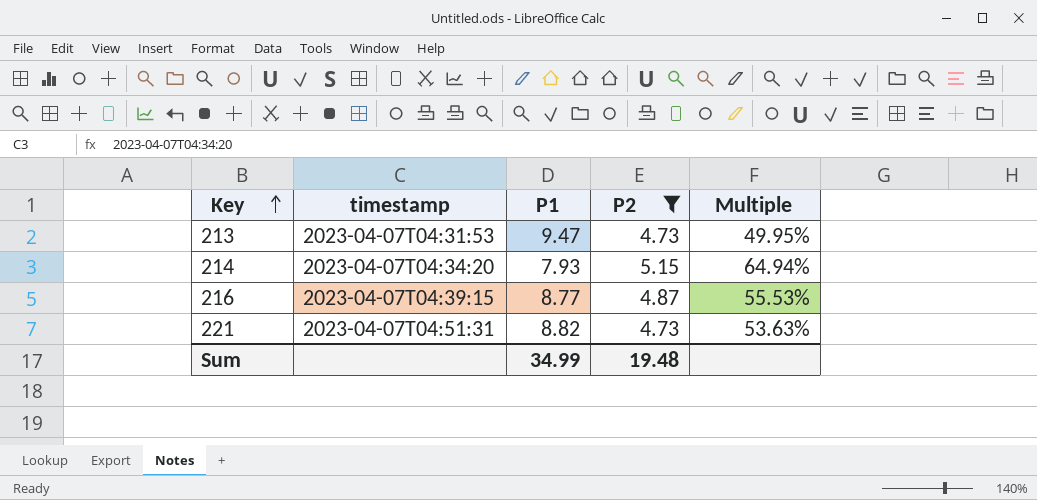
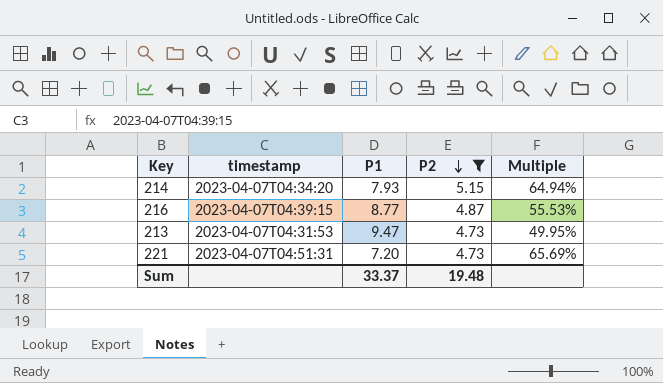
row order: Key ascending -> P2 descending
221 | P1: 8.82 -> 7.20
221 | Multiple: 53.63% -> 65.69%
Sum | P1: 34.99 -> 33.37

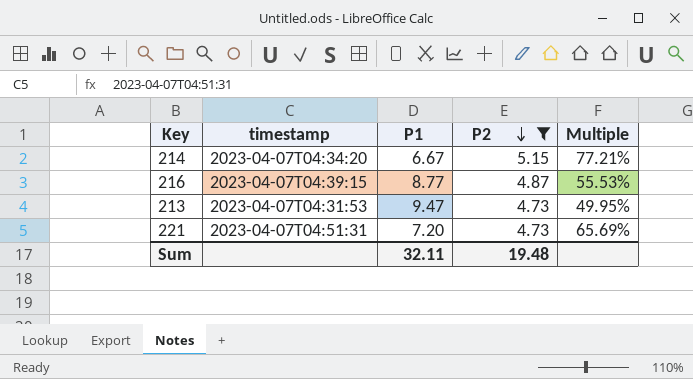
214 | P1: 7.93 -> 6.67
214 | Multiple: 64.94% -> 77.21%
Sum | P1: 33.37 -> 32.11

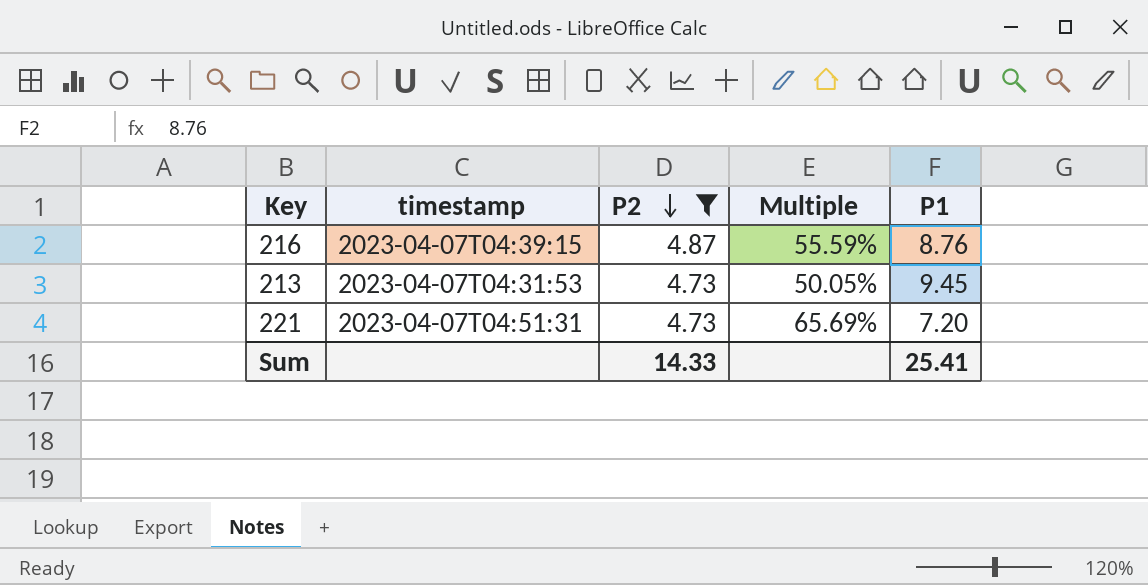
column P1 | position: 3 -> 5
row 214: 2023-04-07T04:34:20 | 6.67 | 5.15 | 77.21% -> none
216 | Multiple: 55.53% -> 55.59%
216 | P1: 8.77 -> 8.76
213 | Multiple: 49.95% -> 50.05%
213 | P1: 9.47 -> 9.45
Sum | P2: 19.48 -> 14.33
Sum | P1: 32.11 -> 25.41

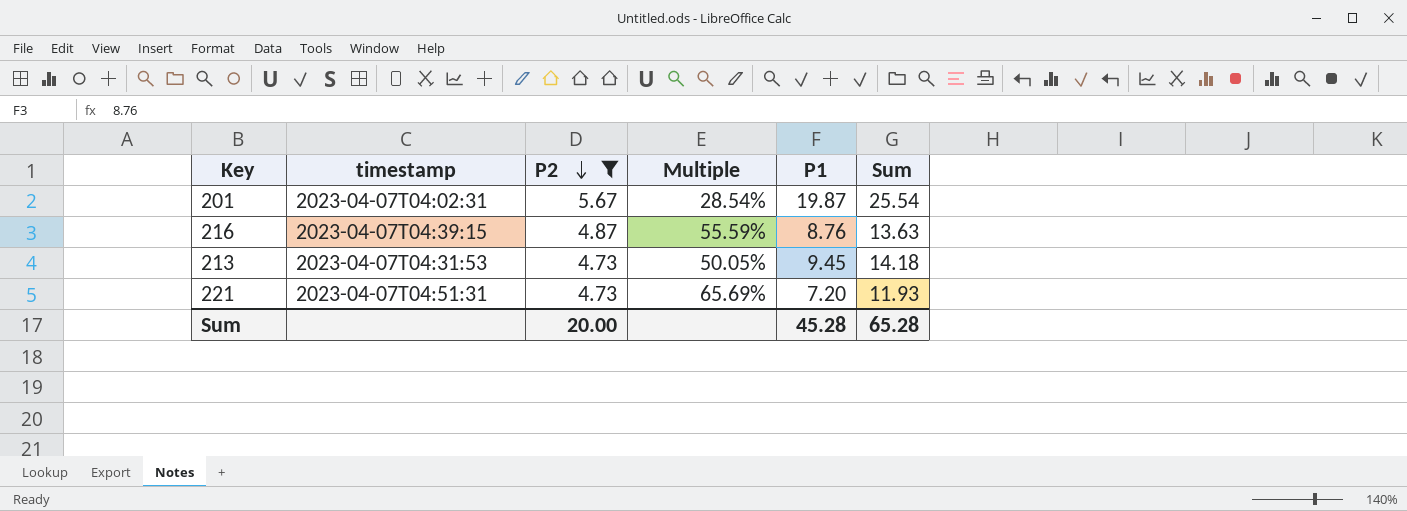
column Sum | formula: none -> [P2] + [P1]
row 201: none -> 2023-04-07T04:02:31 | 5.67 | 28.54% | 19.87 | 25.54
Sum | P2: 14.33 -> 20.00
Sum | P1: 25.41 -> 45.28

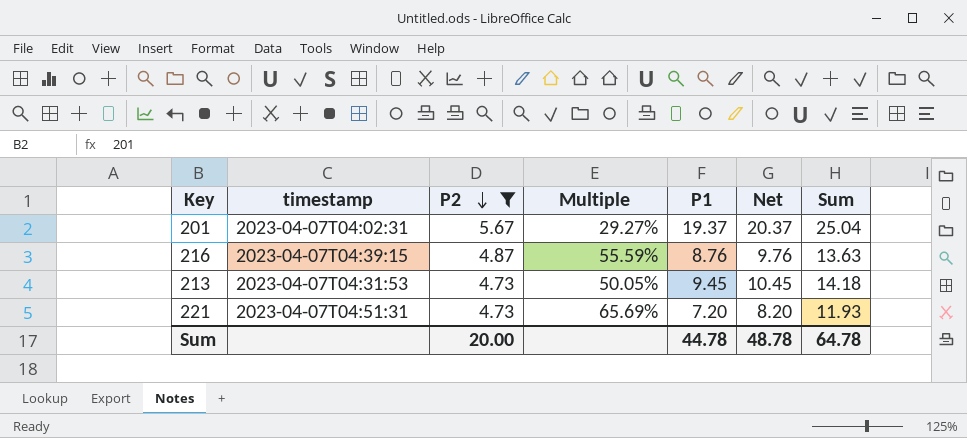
column Net | formula: none -> [P1] + 1
201 | Multiple: 28.54% -> 29.27%
201 | P1: 19.87 -> 19.37
201 | Sum: 25.54 -> 25.04
Sum | P1: 45.28 -> 44.78
Sum | Sum: 65.28 -> 64.78

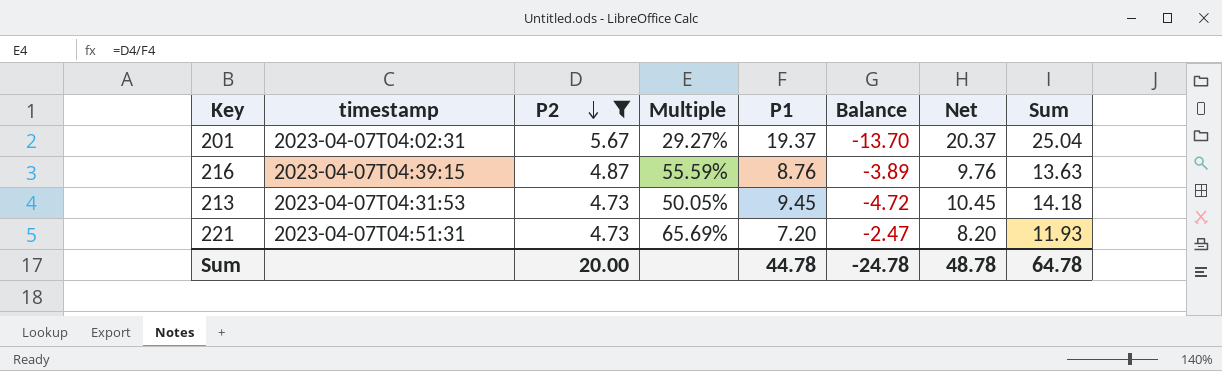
column Balance | formula: none -> [P2] - [P1]

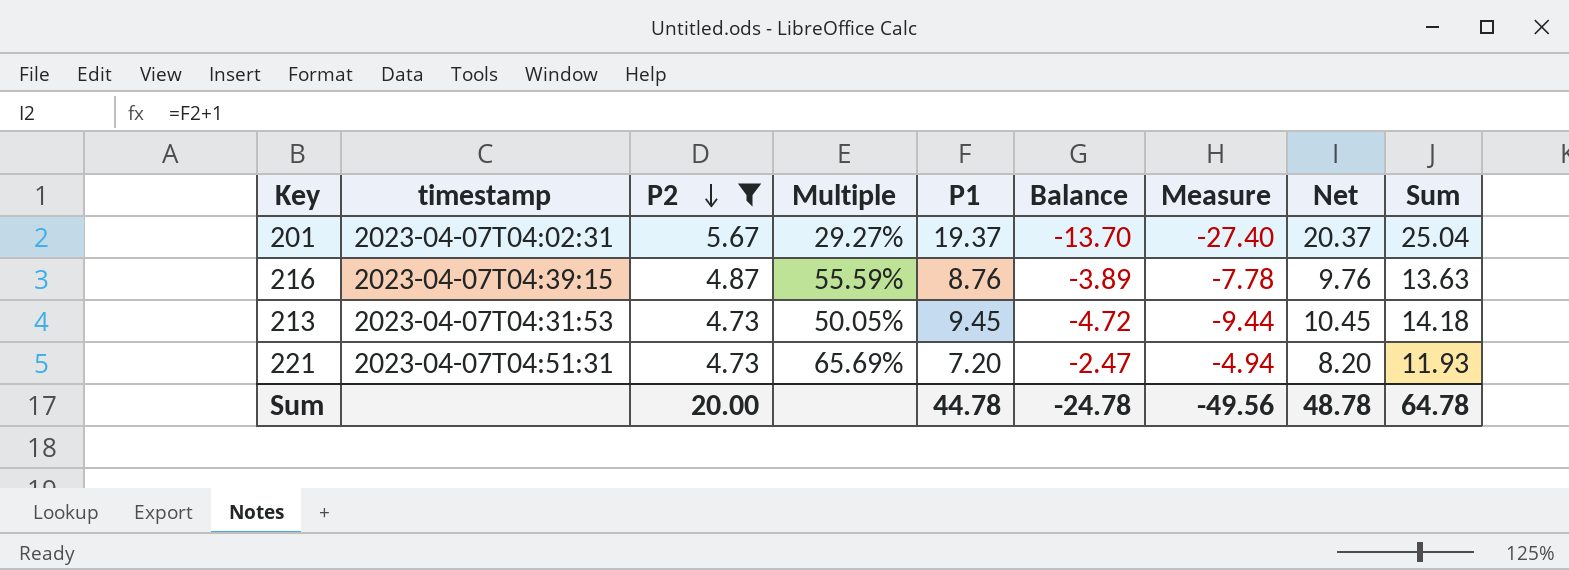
column Measure | formula: none -> [Balance] * 2

